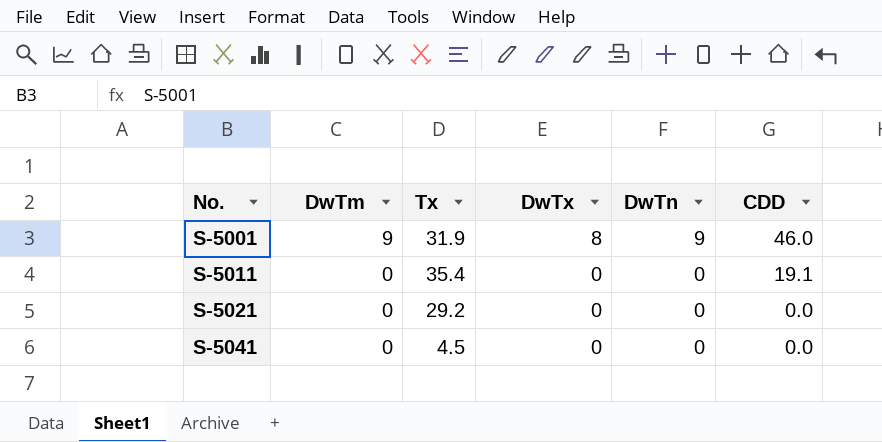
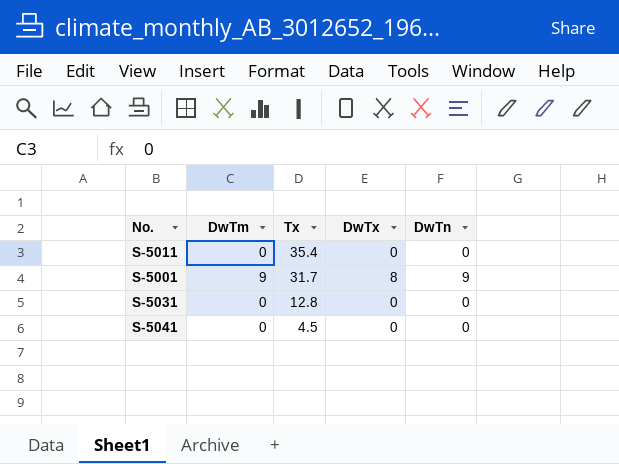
row order: No. ascending -> Tx descending
column CDD | position: 6 -> none
row S-5021: 0 | 29.2 | 0 | 0 | 0.0 -> none
S-5001 | Tx: 31.9 -> 31.7
row S-5031: none -> 0 | 12.8 | 0 | 0

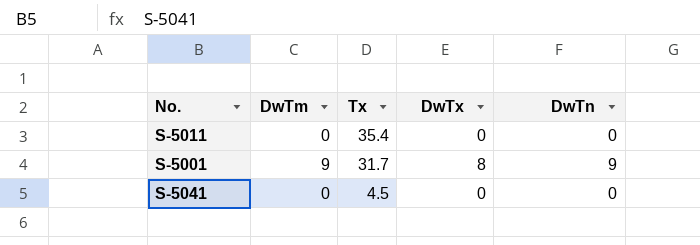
row S-5031: 0 | 12.8 | 0 | 0 -> none

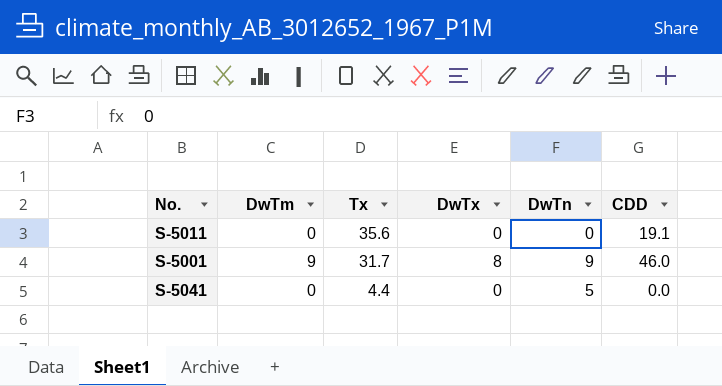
column CDD | position: none -> 6
S-5011 | Tx: 35.4 -> 35.6
S-5041 | Tx: 4.5 -> 4.4
S-5041 | DwTn: 0 -> 5

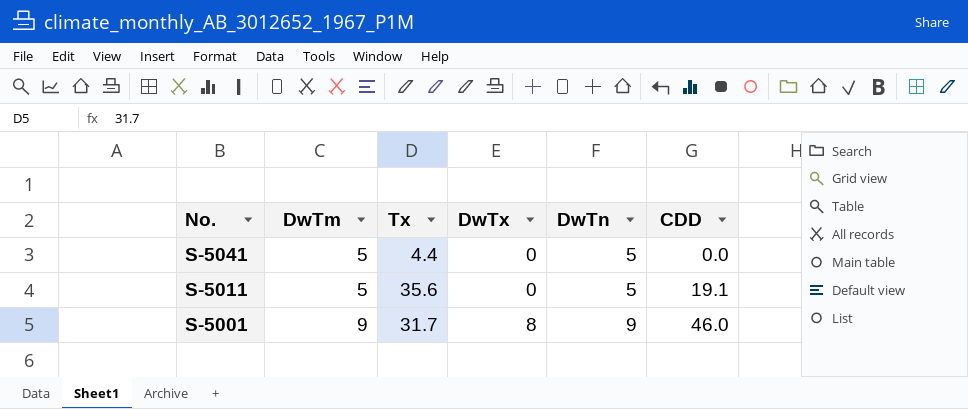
row order: Tx descending -> No. descending
S-5041 | DwTm: 0 -> 5
S-5011 | DwTm: 0 -> 5
S-5011 | DwTn: 0 -> 5

